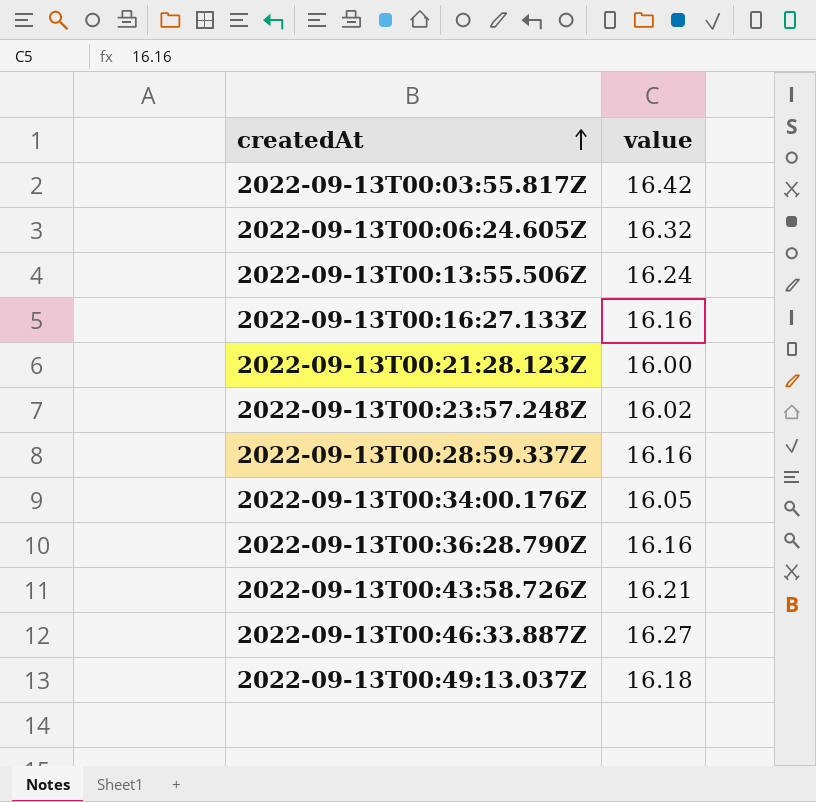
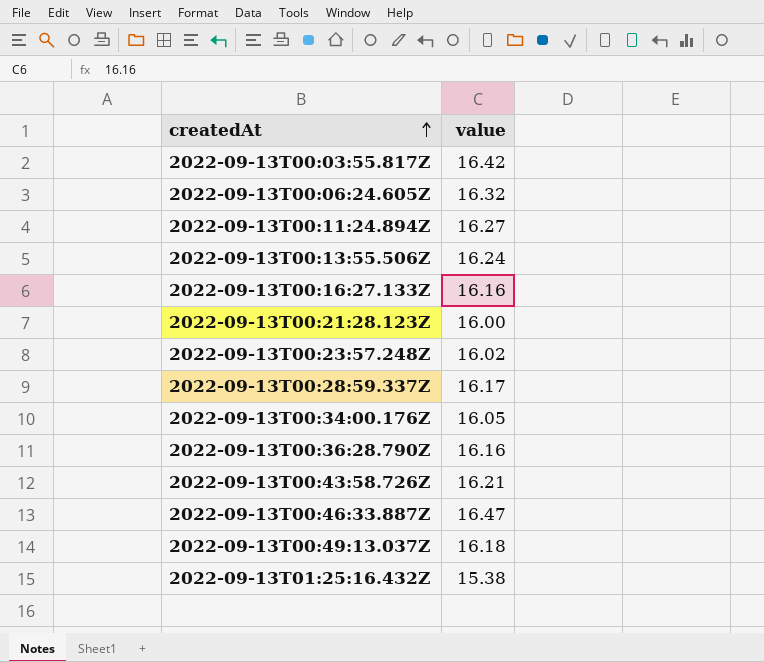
row 2022-09-13T00:11:24.894Z: none -> 16.27
2022-09-13T00:28:59.337Z | value: 16.16 -> 16.17
2022-09-13T00:46:33.887Z | value: 16.27 -> 16.47
row 2022-09-13T01:25:16.432Z: none -> 15.38

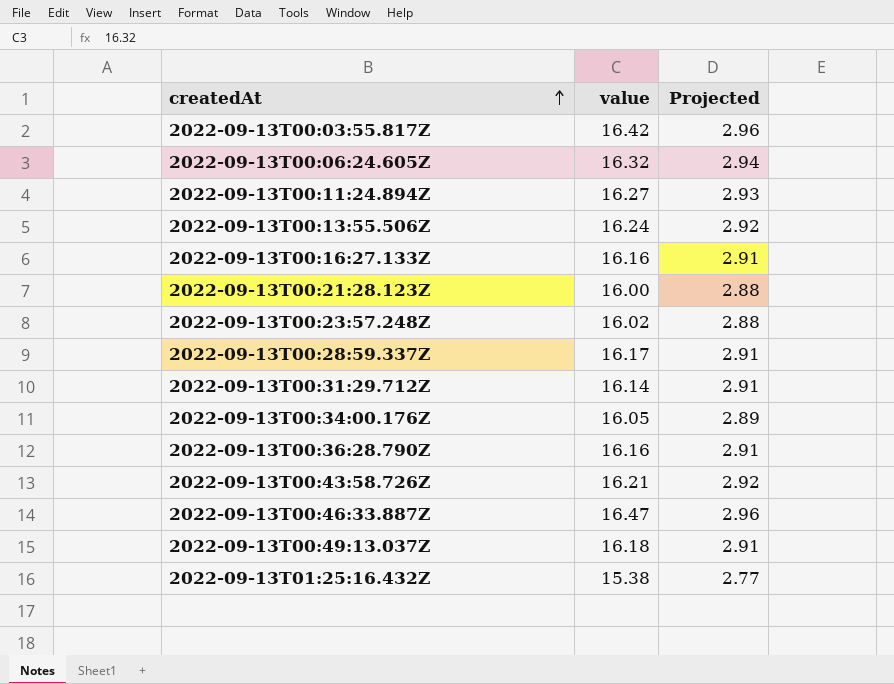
column Projected | formula: none -> [value] * 0.18
row 2022-09-13T00:31:29.712Z: none -> 16.14 | 2.91

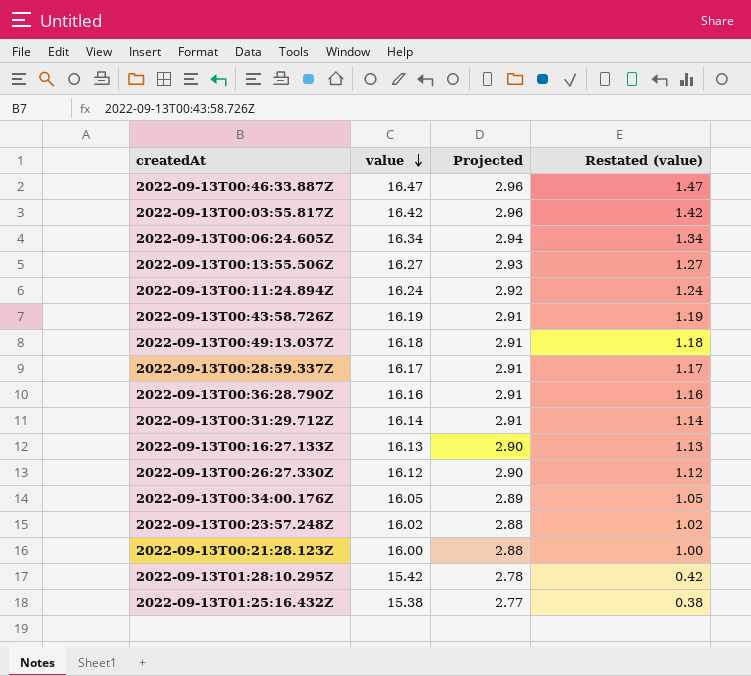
row order: createdAt ascending -> value descending
column Restated (value) | formula: none -> [value] - 15
2022-09-13T00:06:24.605Z | value: 16.32 -> 16.34
2022-09-13T00:13:55.506Z | value: 16.24 -> 16.27
2022-09-13T00:13:55.506Z | Projected: 2.92 -> 2.93
2022-09-13T00:11:24.894Z | value: 16.27 -> 16.24
2022-09-13T00:11:24.894Z | Projected: 2.93 -> 2.92
2022-09-13T00:43:58.726Z | value: 16.21 -> 16.19
2022-09-13T00:43:58.726Z | Projected: 2.92 -> 2.91
2022-09-13T00:16:27.133Z | value: 16.16 -> 16.13
2022-09-13T00:16:27.133Z | Projected: 2.91 -> 2.90
row 2022-09-13T00:26:27.330Z: none -> 16.12 | 2.90 | 1.12
row 2022-09-13T01:28:10.295Z: none -> 15.42 | 2.78 | 0.42

